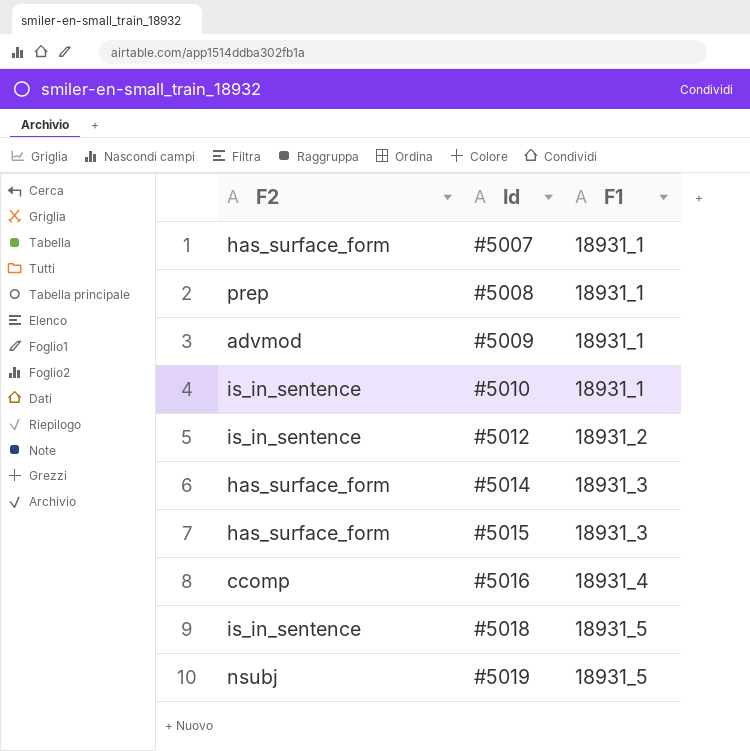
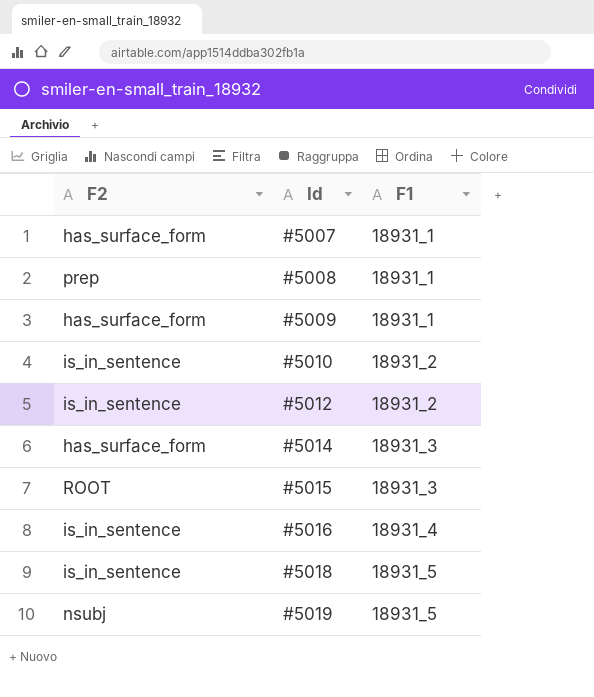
#5009 | F2: advmod -> has_surface_form
#5010 | F1: 18931_1 -> 18931_2
#5015 | F2: has_surface_form -> ROOT
#5016 | F2: ccomp -> is_in_sentence

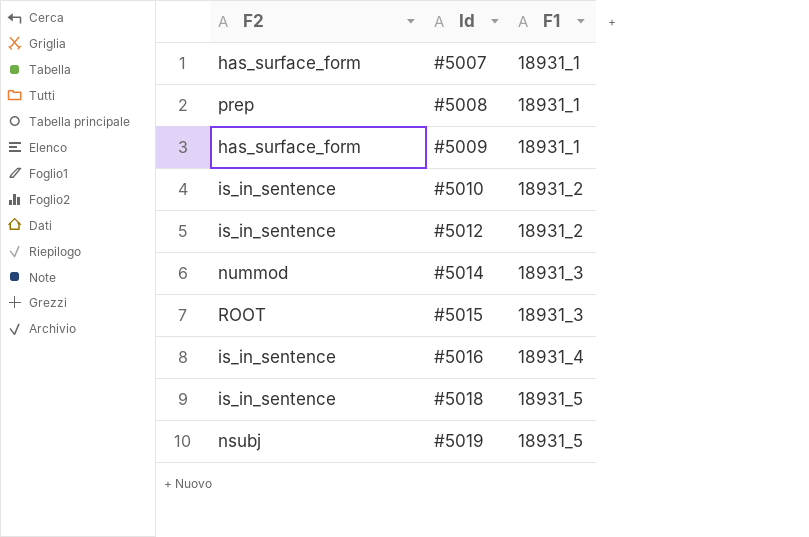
#5014 | F2: has_surface_form -> nummod

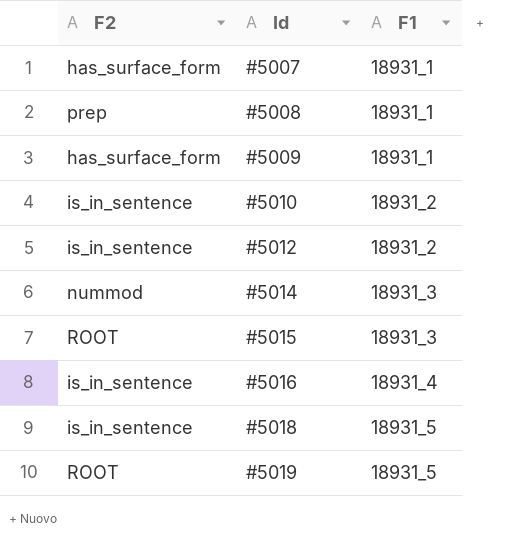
#5019 | F2: nsubj -> ROOT

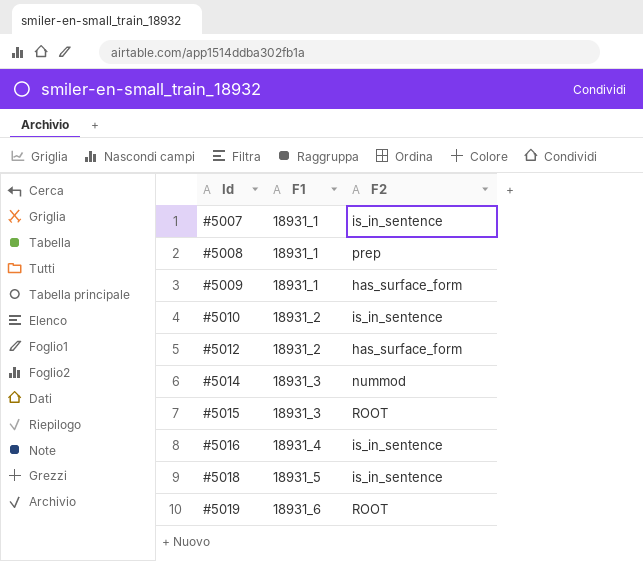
column F2 | position: 1 -> 3
#5007 | F2: has_surface_form -> is_in_sentence
#5012 | F2: is_in_sentence -> has_surface_form
#5019 | F1: 18931_5 -> 18931_6

